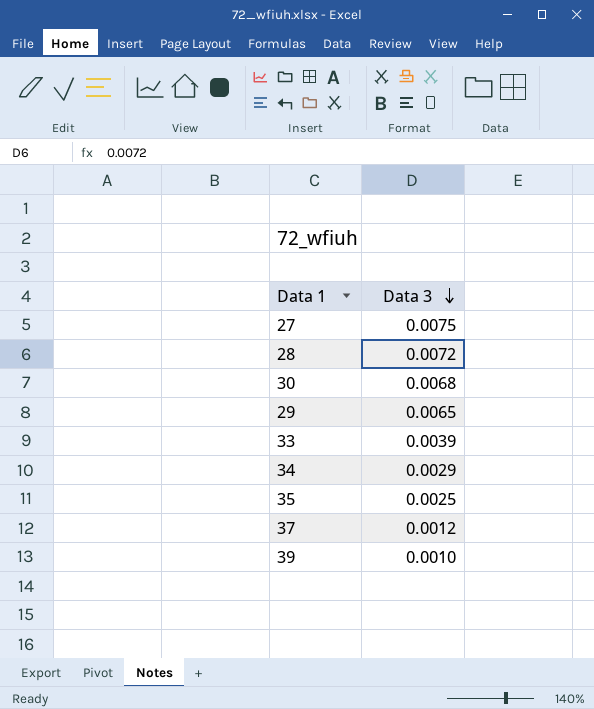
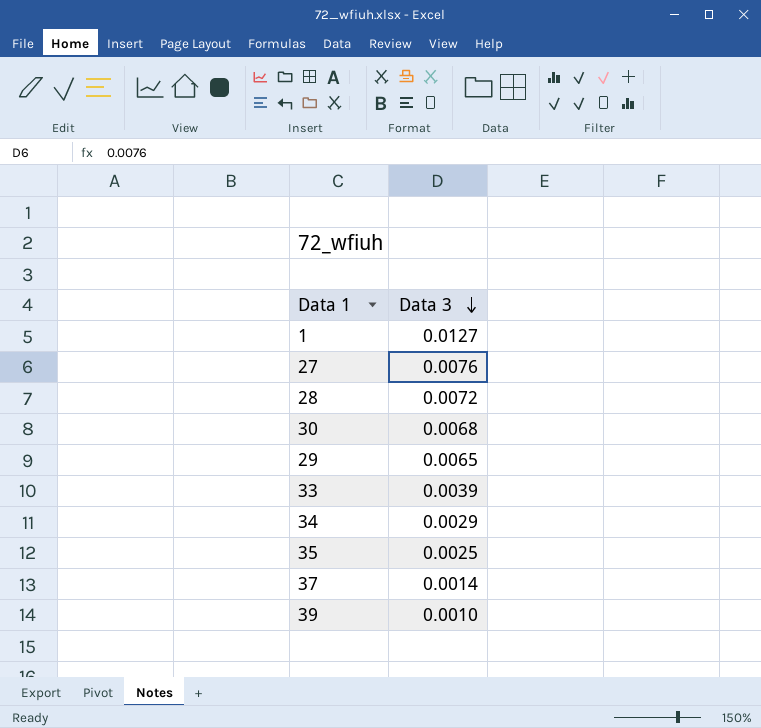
row 1: none -> 0.0127
27 | Data 3: 0.0075 -> 0.0076
37 | Data 3: 0.0012 -> 0.0014

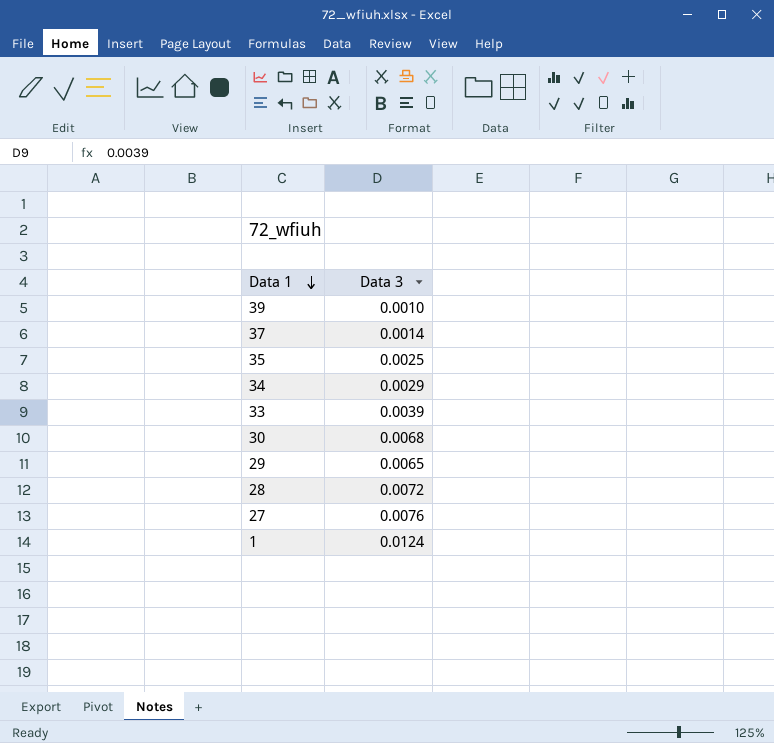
row order: Data 3 descending -> Data 1 descending
1 | Data 3: 0.0127 -> 0.0124

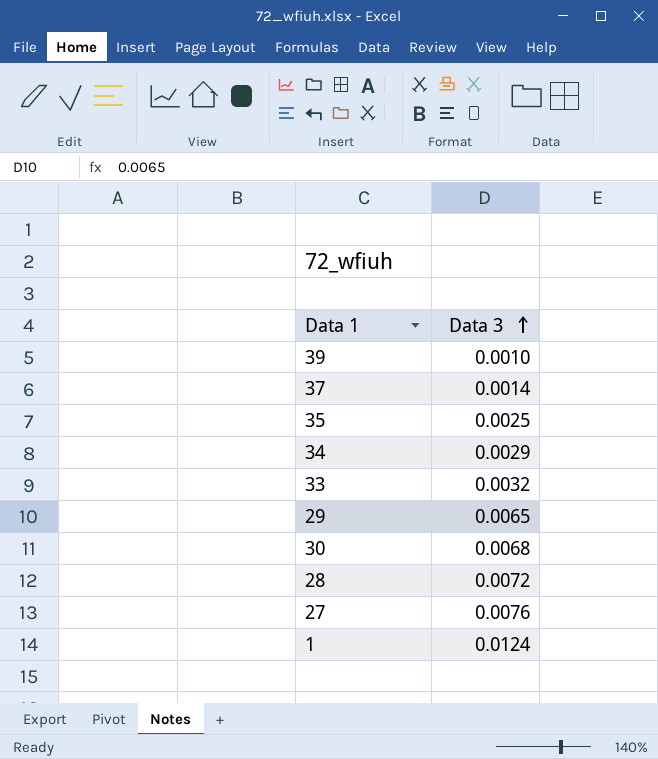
row order: Data 1 descending -> Data 3 ascending
33 | Data 3: 0.0039 -> 0.0032

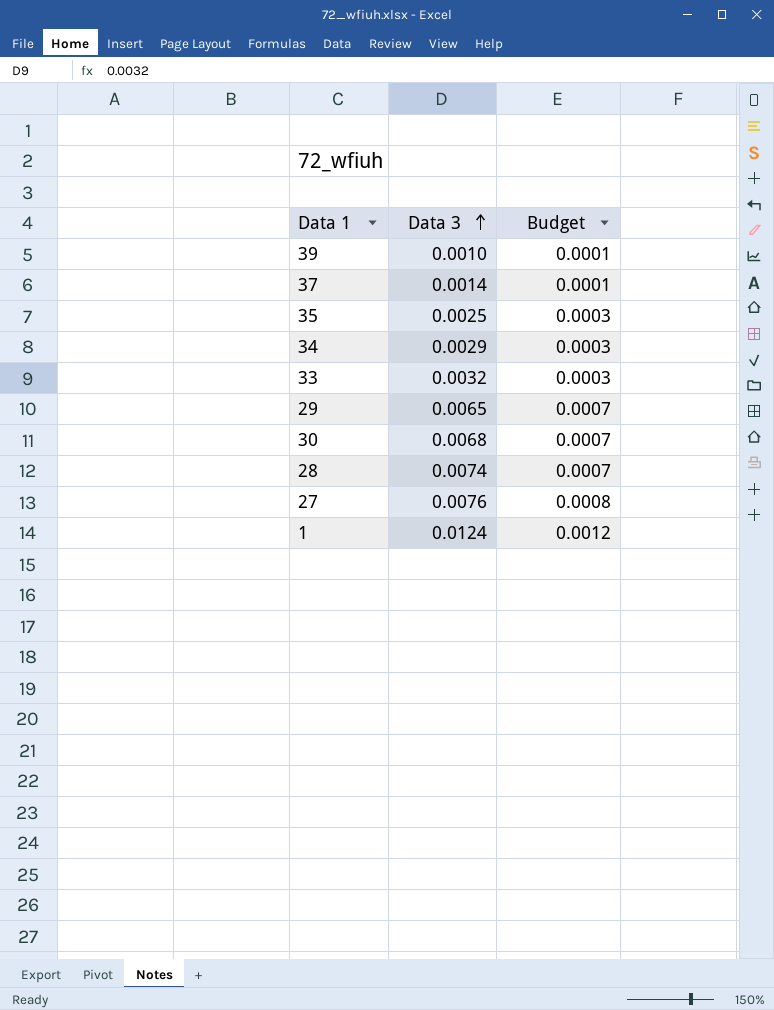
column Budget | formula: none -> [Data 3] * 0.1
28 | Data 3: 0.0072 -> 0.0074

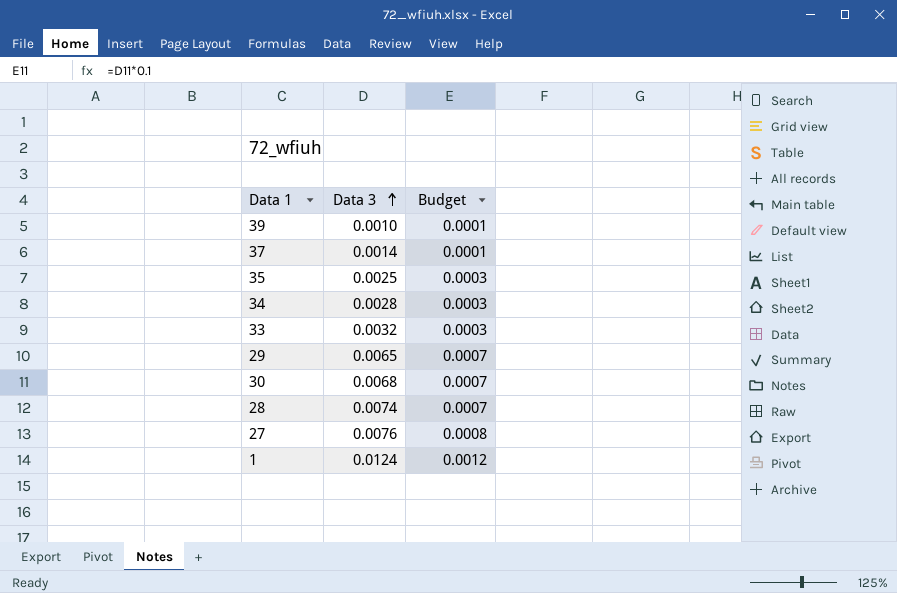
34 | Data 3: 0.0029 -> 0.0028

